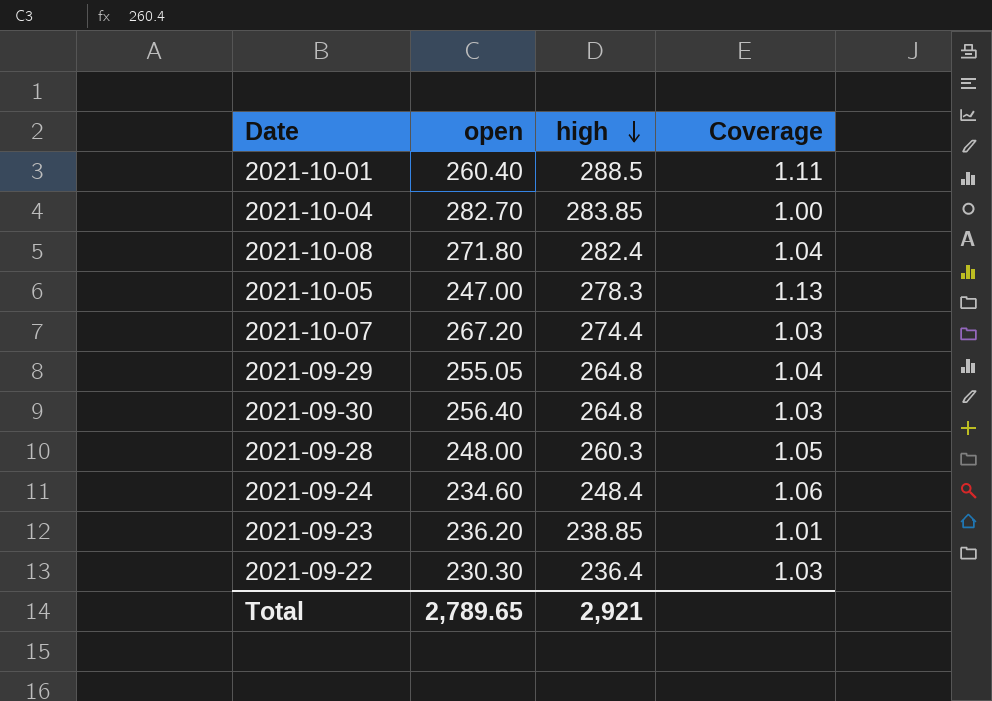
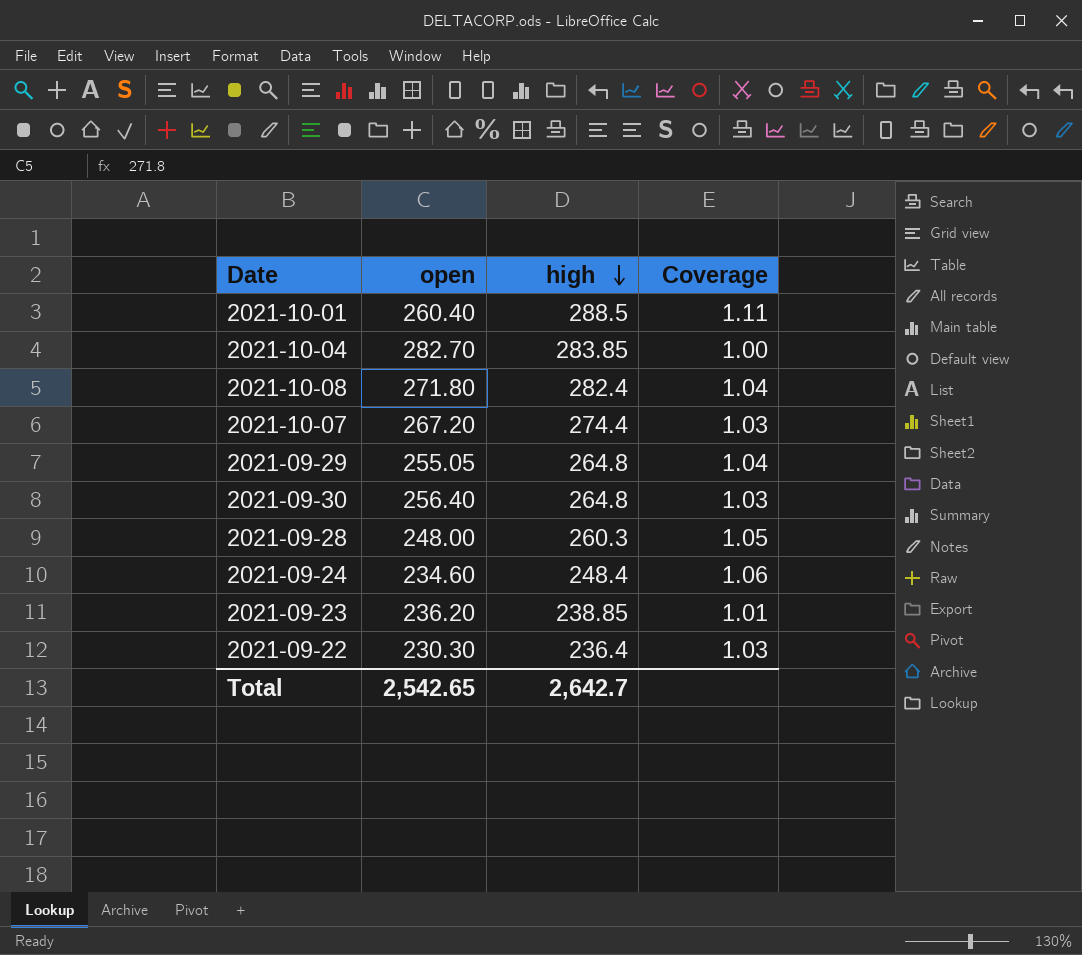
row 2021-10-05: 247.00 | 278.3 | 1.13 -> none
Total | open: 2,789.65 -> 2,542.65
Total | high: 2,921 -> 2,642.7

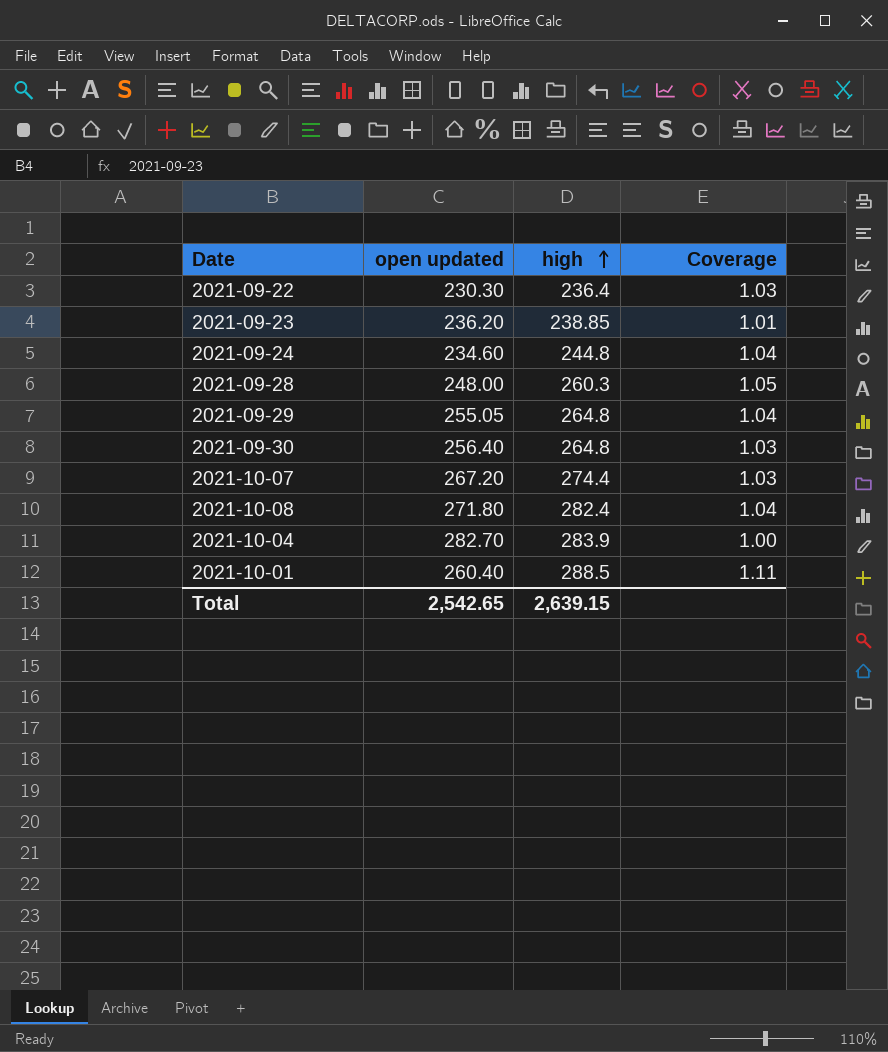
row order: high descending -> high ascending
column name: open -> open updated
2021-09-24 | high: 248.4 -> 244.8
2021-09-24 | Coverage: 1.06 -> 1.04
2021-10-04 | high: 283.85 -> 283.9
Total | high: 2,642.7 -> 2,639.15

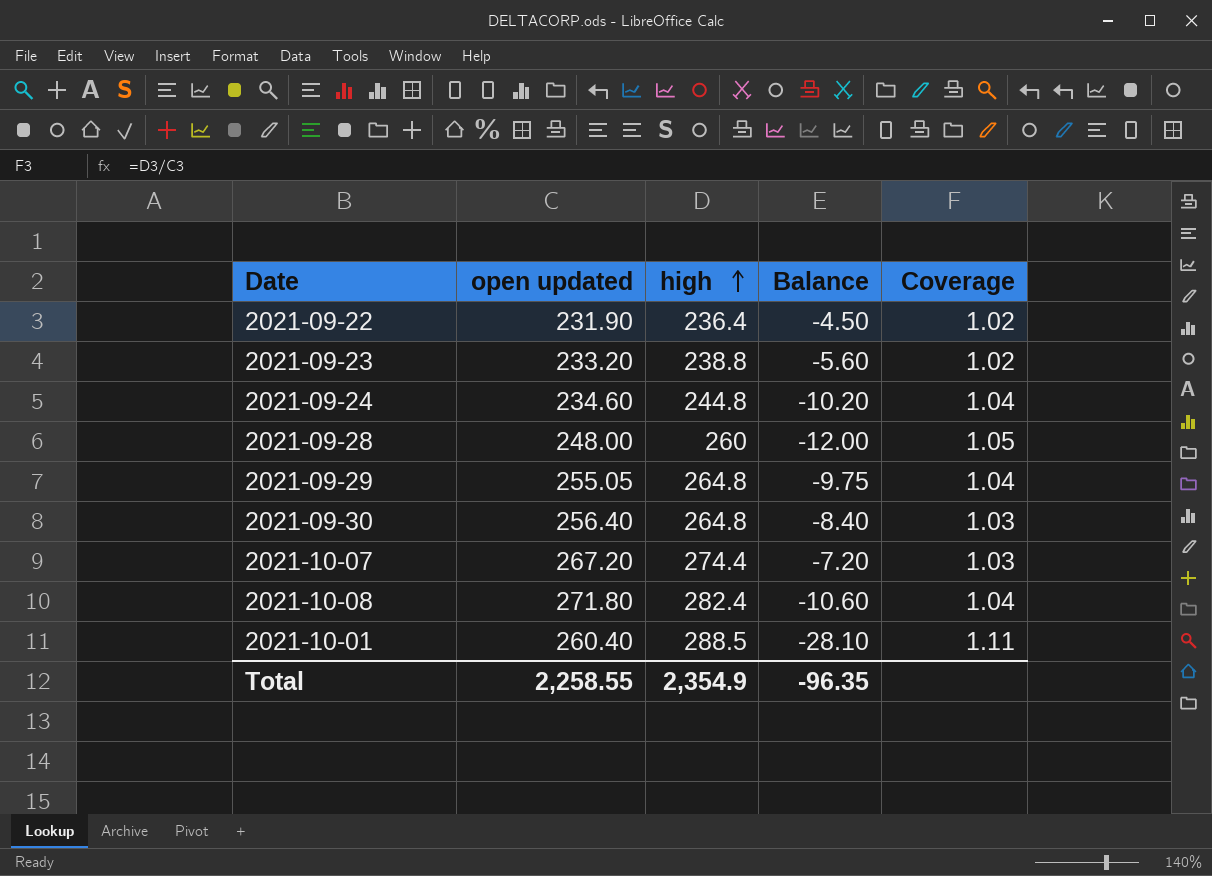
column Balance | formula: none -> [open updated] - [high]
row 2021-10-04: 282.70 | 283.9 | 1.00 -> none
2021-09-22 | open updated: 230.30 -> 231.90
2021-09-22 | Coverage: 1.03 -> 1.02
2021-09-23 | open updated: 236.20 -> 233.20
2021-09-23 | high: 238.85 -> 238.8
2021-09-23 | Coverage: 1.01 -> 1.02
2021-09-28 | high: 260.3 -> 260
Total | open updated: 2,542.65 -> 2,258.55
Total | high: 2,639.15 -> 2,354.9

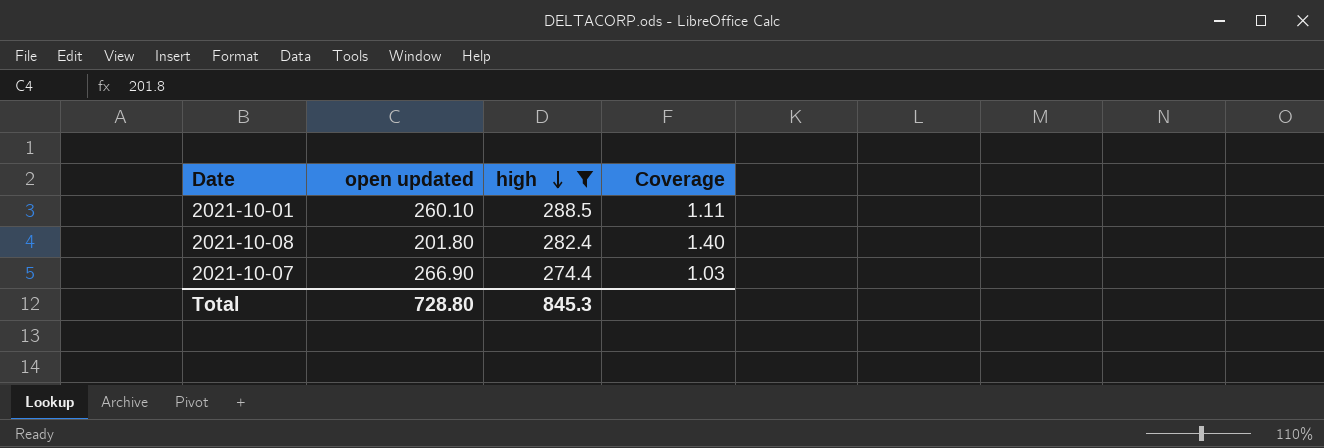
filter: none -> high >= 274.4
row order: high ascending -> high descending
column Balance | formula: [open updated] - [high] -> none
2021-10-01 | open updated: 260.40 -> 260.10
2021-10-08 | open updated: 271.80 -> 201.80
2021-10-08 | Coverage: 1.04 -> 1.40
2021-10-07 | open updated: 267.20 -> 266.90
Total | open updated: 2,258.55 -> 728.80
Total | high: 2,354.9 -> 845.3

